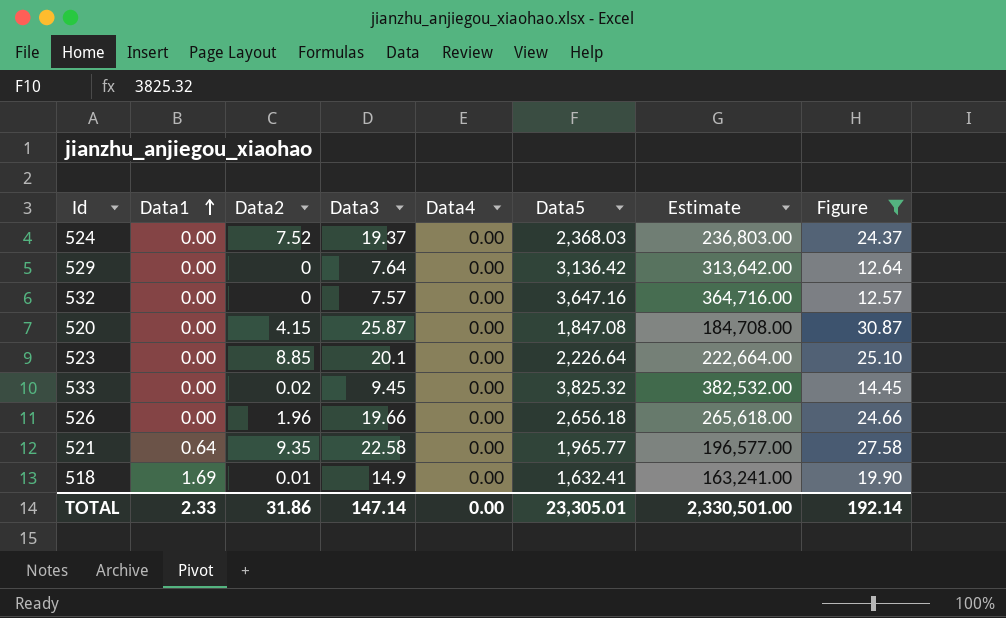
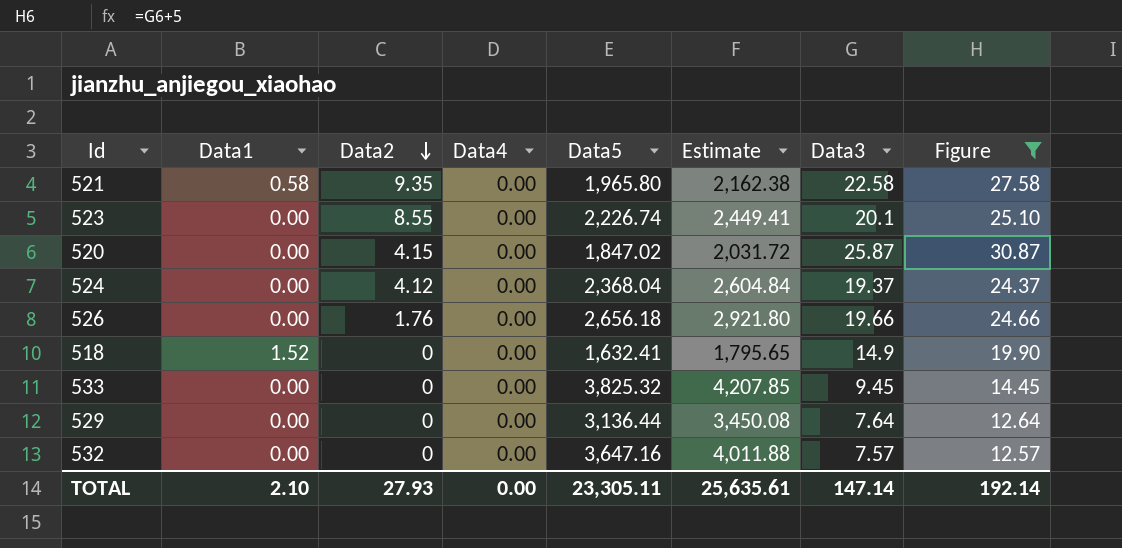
row order: Data1 ascending -> Data2 descending
column Estimate | formula: [Data5] * 100 -> [Data5] * 1.1
column Data3 | position: 4 -> 7
521 | Data1: 0.64 -> 0.58
521 | Data5: 1,965.77 -> 1,965.80
523 | Data2: 8.85 -> 8.55
523 | Data5: 2,226.64 -> 2,226.74
520 | Data5: 1,847.08 -> 1,847.02
524 | Data2: 7.52 -> 4.12
524 | Data5: 2,368.03 -> 2,368.04
526 | Data2: 1.96 -> 1.76
518 | Data1: 1.69 -> 1.52
518 | Data2: 0.01 -> 0
533 | Data2: 0.02 -> 0
529 | Data5: 3,136.42 -> 3,136.44
TOTAL | Data1: 2.33 -> 2.10
TOTAL | Data2: 31.86 -> 27.93
TOTAL | Data5: 23,305.01 -> 23,305.11
TOTAL | Estimate: 2,330,501.00 -> 25,635.61

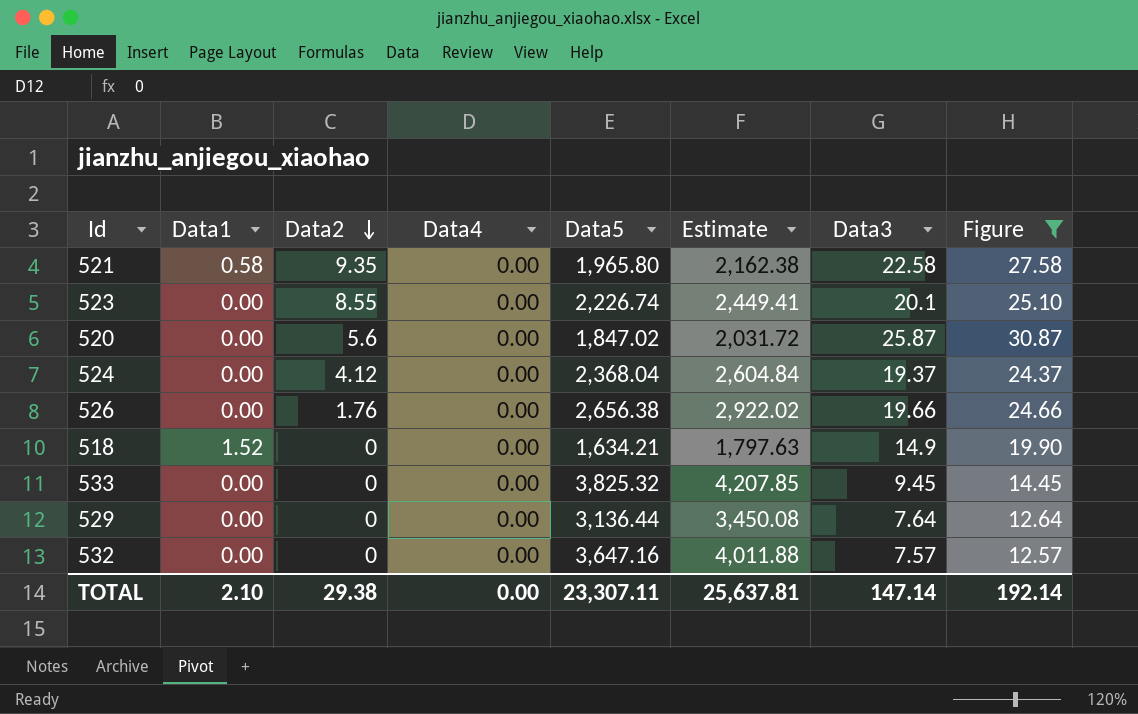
520 | Data2: 4.15 -> 5.6
526 | Data5: 2,656.18 -> 2,656.38
526 | Estimate: 2,921.80 -> 2,922.02
518 | Data5: 1,632.41 -> 1,634.21
518 | Estimate: 1,795.65 -> 1,797.63
TOTAL | Data2: 27.93 -> 29.38
TOTAL | Data5: 23,305.11 -> 23,307.11
TOTAL | Estimate: 25,635.61 -> 25,637.81

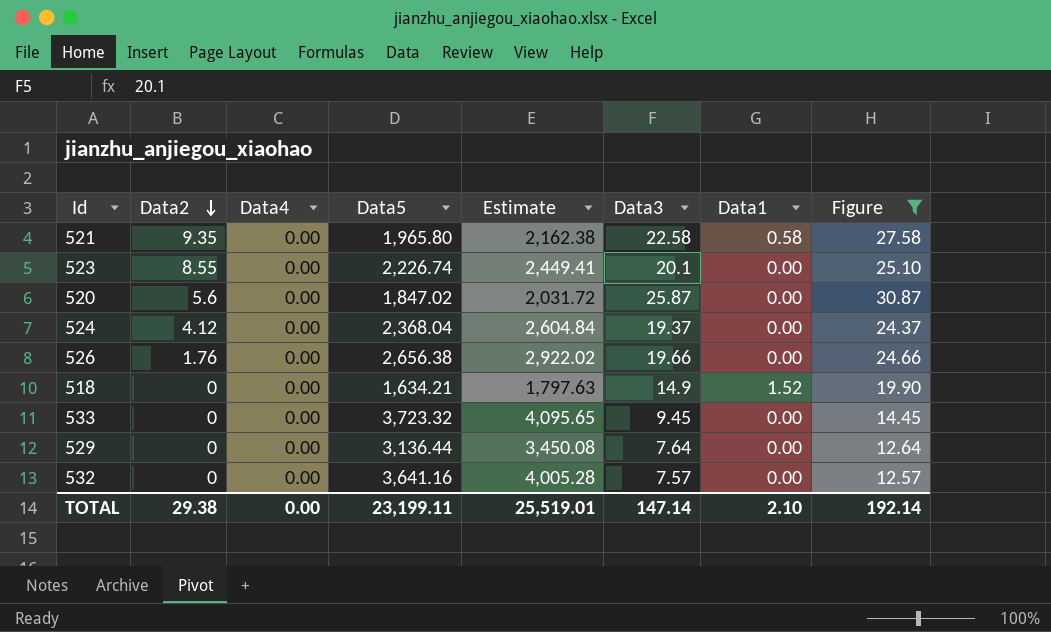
column Data1 | position: 2 -> 7
533 | Data5: 3,825.32 -> 3,723.32
533 | Estimate: 4,207.85 -> 4,095.65
532 | Data5: 3,647.16 -> 3,641.16
532 | Estimate: 4,011.88 -> 4,005.28
TOTAL | Data5: 23,307.11 -> 23,199.11
TOTAL | Estimate: 25,637.81 -> 25,519.01

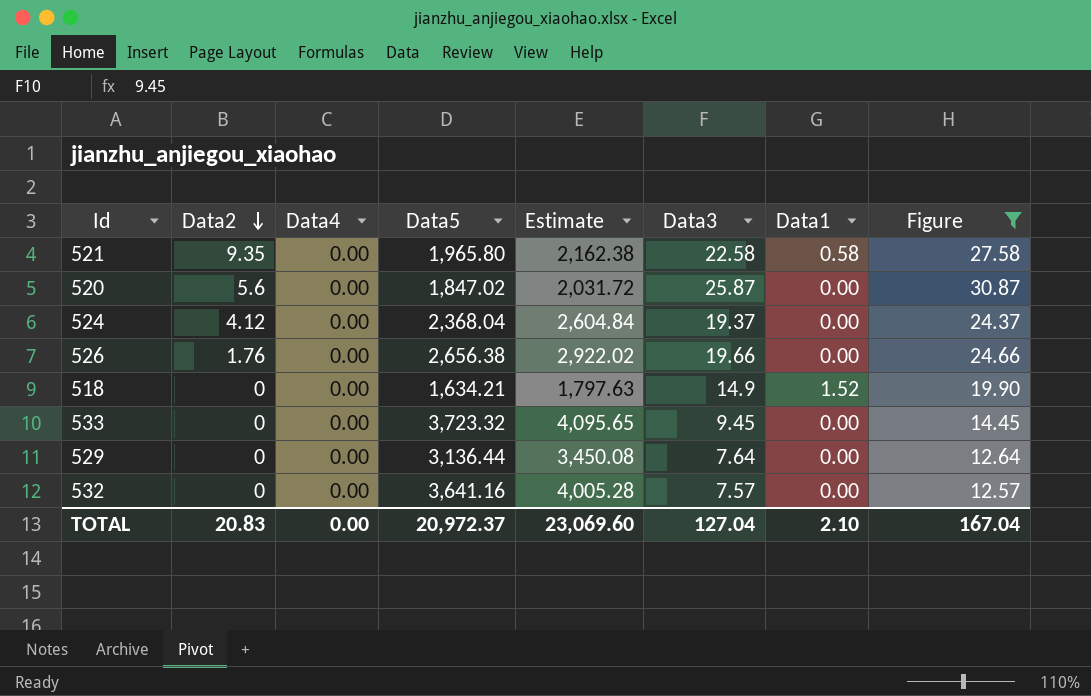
row 523: 8.55 | 0.00 | 2,226.74 | 2,449.41 | 20.1 | 0.00 | 25.10 -> none
TOTAL | Data2: 29.38 -> 20.83
TOTAL | Data5: 23,199.11 -> 20,972.37
TOTAL | Estimate: 25,519.01 -> 23,069.60
TOTAL | Data3: 147.14 -> 127.04
TOTAL | Figure: 192.14 -> 167.04

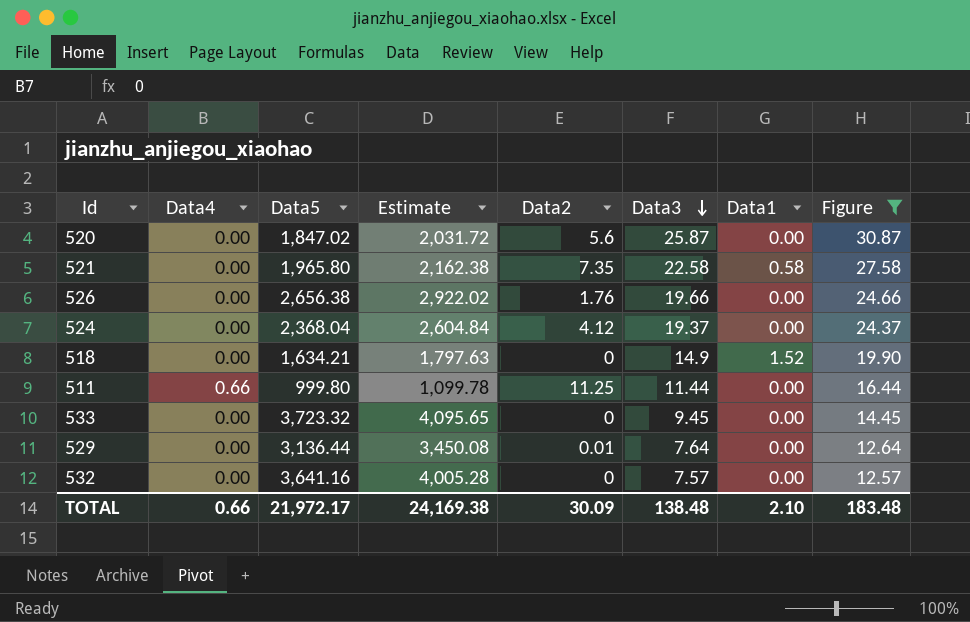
row order: Data2 descending -> Data3 descending
column Data2 | position: 2 -> 5
521 | Data2: 9.35 -> 7.35
row 511: none -> 0.66 | 999.80 | 1,099.78 | 11.25 | 11.44 | 0.00 | 16.44
529 | Data2: 0 -> 0.01
TOTAL | Data4: 0.00 -> 0.66
TOTAL | Data5: 20,972.37 -> 21,972.17
TOTAL | Estimate: 23,069.60 -> 24,169.38
TOTAL | Data2: 20.83 -> 30.09
TOTAL | Data3: 127.04 -> 138.48
TOTAL | Figure: 167.04 -> 183.48

